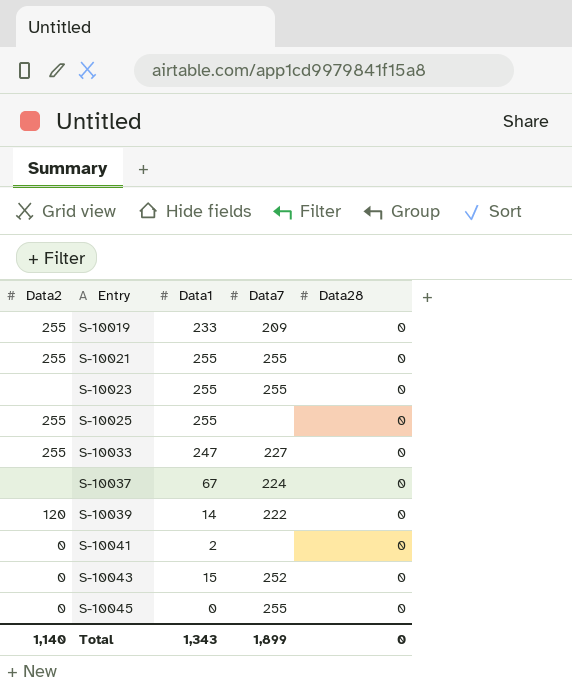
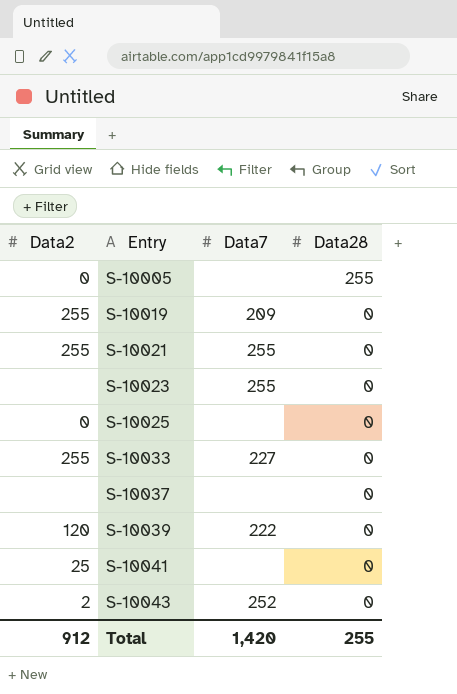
column Data1 | position: 3 -> none
row S-10045: 0 | 0 | 255 | 0 -> none
row S-10005: none -> 0 | none | 255
S-10025 | Data2: 255 -> 0
S-10037 | Data7: 224 -> none
S-10041 | Data2: 0 -> 25
S-10043 | Data2: 0 -> 2
Total | Data2: 1,140 -> 912
Total | Data7: 1,899 -> 1,420
Total | Data28: 0 -> 255

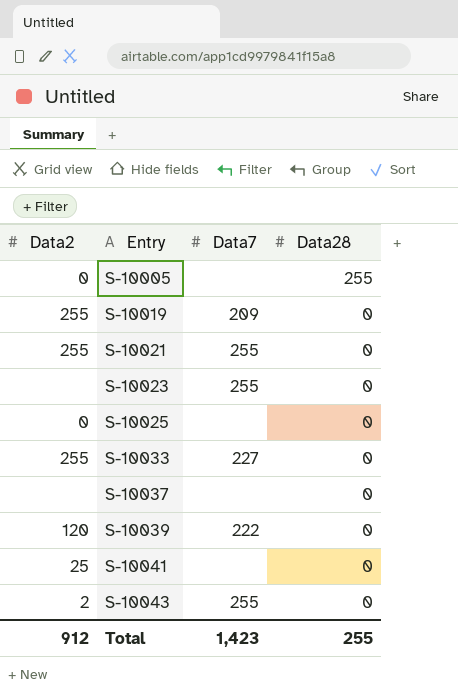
S-10043 | Data7: 252 -> 255
Total | Data7: 1,420 -> 1,423

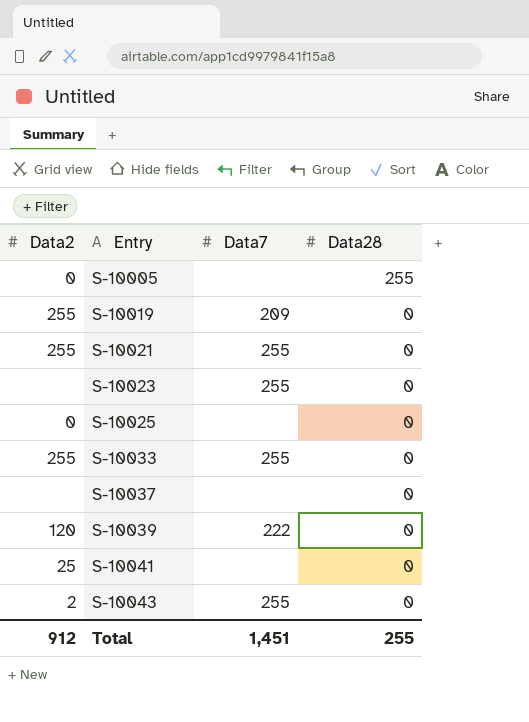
S-10033 | Data7: 227 -> 255
Total | Data7: 1,423 -> 1,451

